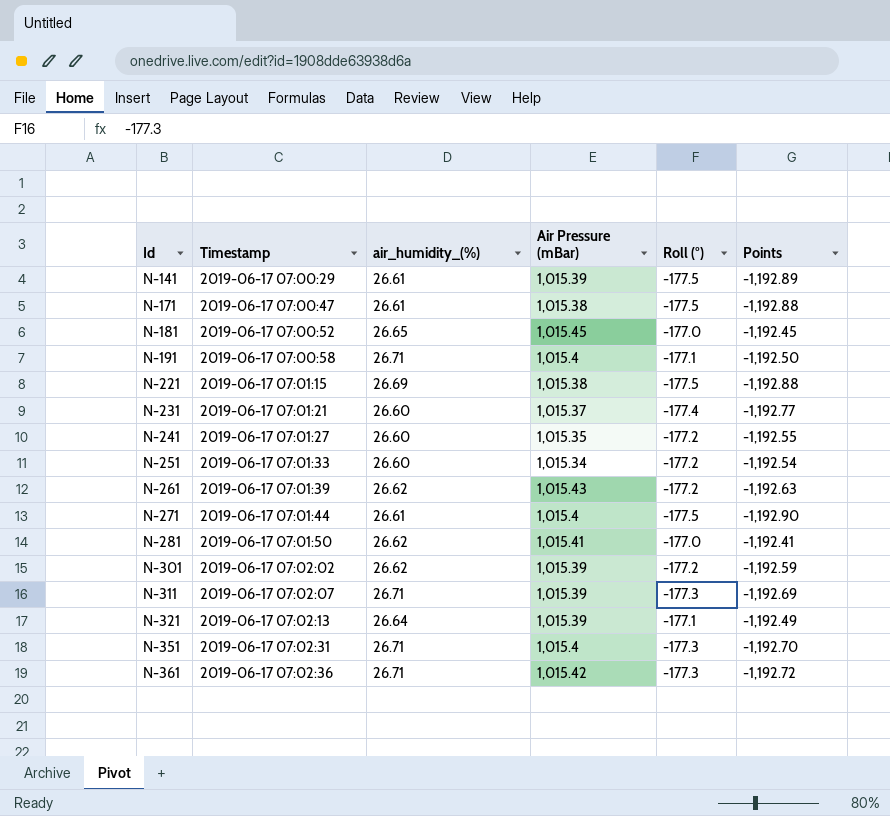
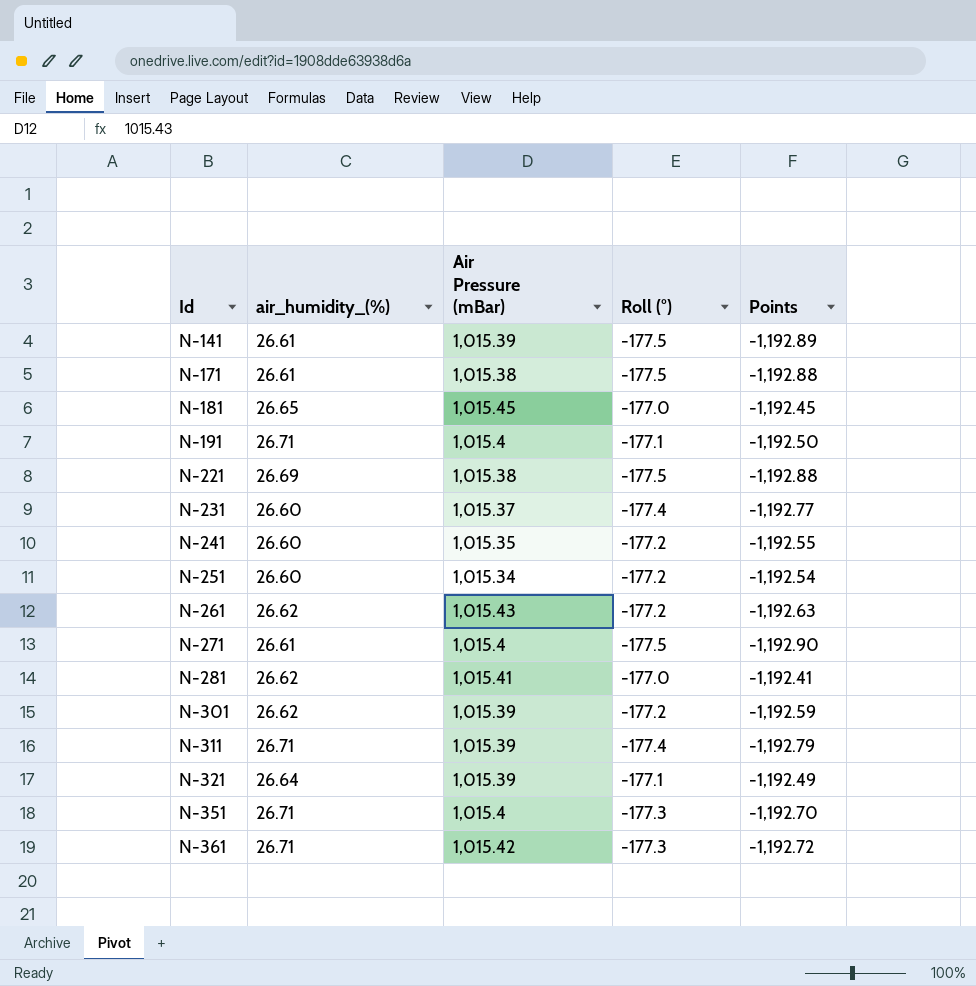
column Timestamp | position: 2 -> none
N-311 | Roll (°): -177.3 -> -177.4
N-311 | Points: -1,192.69 -> -1,192.79

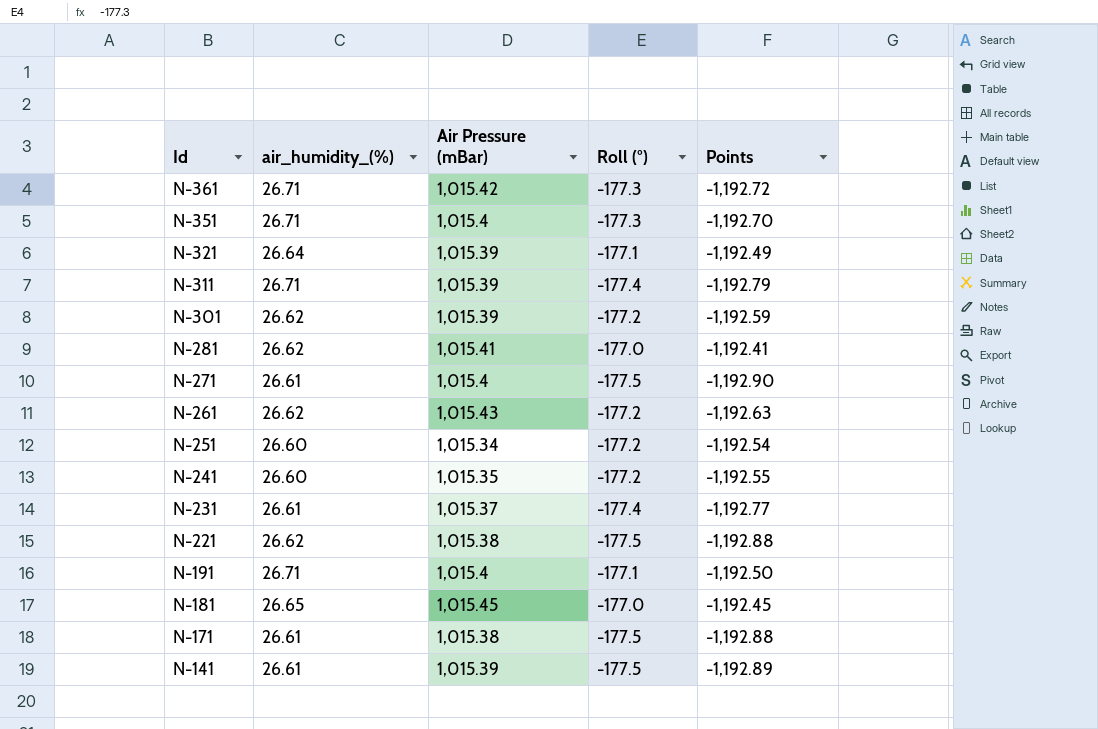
row order: Id ascending -> Id descending
N-231 | air_humidity_(%): 26.60 -> 26.61
N-221 | air_humidity_(%): 26.69 -> 26.62

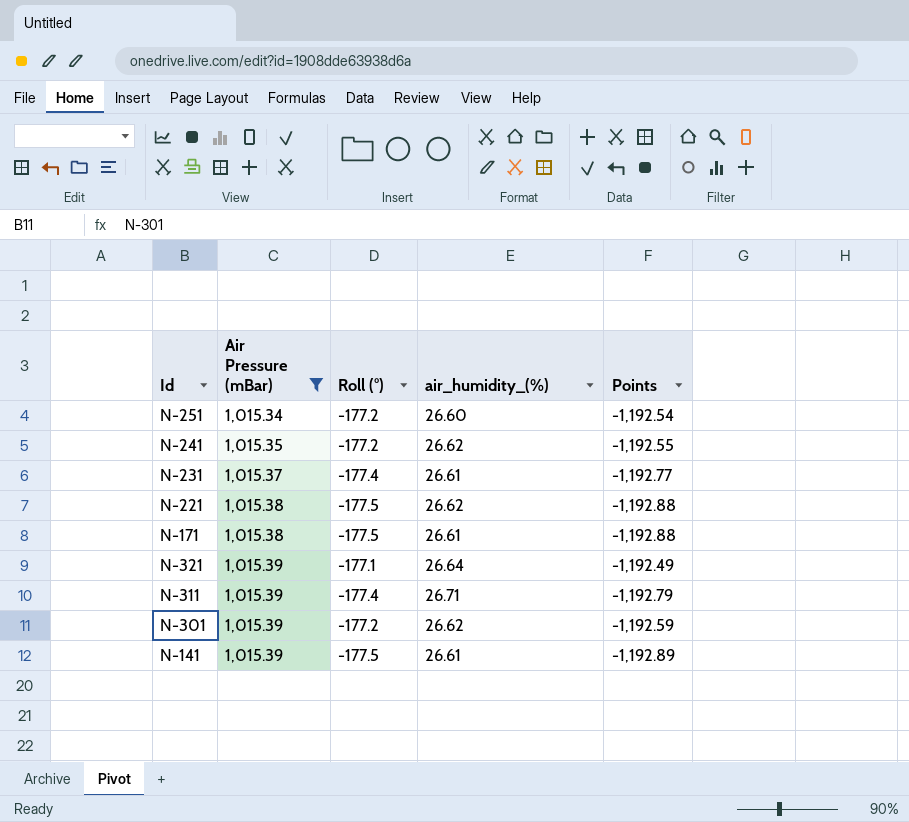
filter: none -> Air Pressure (mBar) <= 1,015.39
row order: Id descending -> Air Pressure (mBar) ascending
column air_humidity_(%) | position: 2 -> 4
N-241 | air_humidity_(%): 26.60 -> 26.62

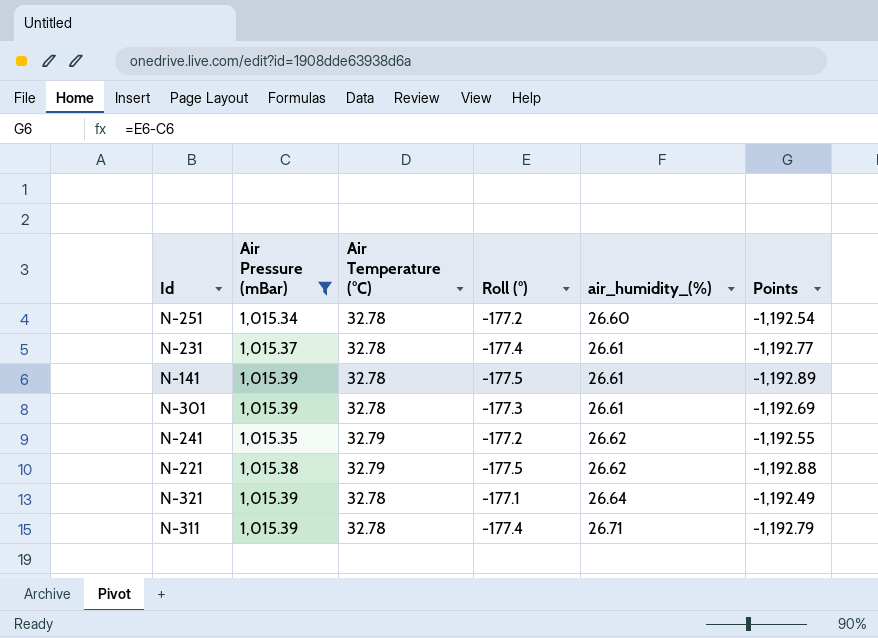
row order: Air Pressure (mBar) ascending -> air_humidity_(%) ascending
column Air Temperature (°C) | position: none -> 3
row N-171: 1,015.38 | -177.5 | 26.61 | -1,192.88 -> none
N-301 | Roll (°): -177.2 -> -177.3
N-301 | air_humidity_(%): 26.62 -> 26.61
N-301 | Points: -1,192.59 -> -1,192.69

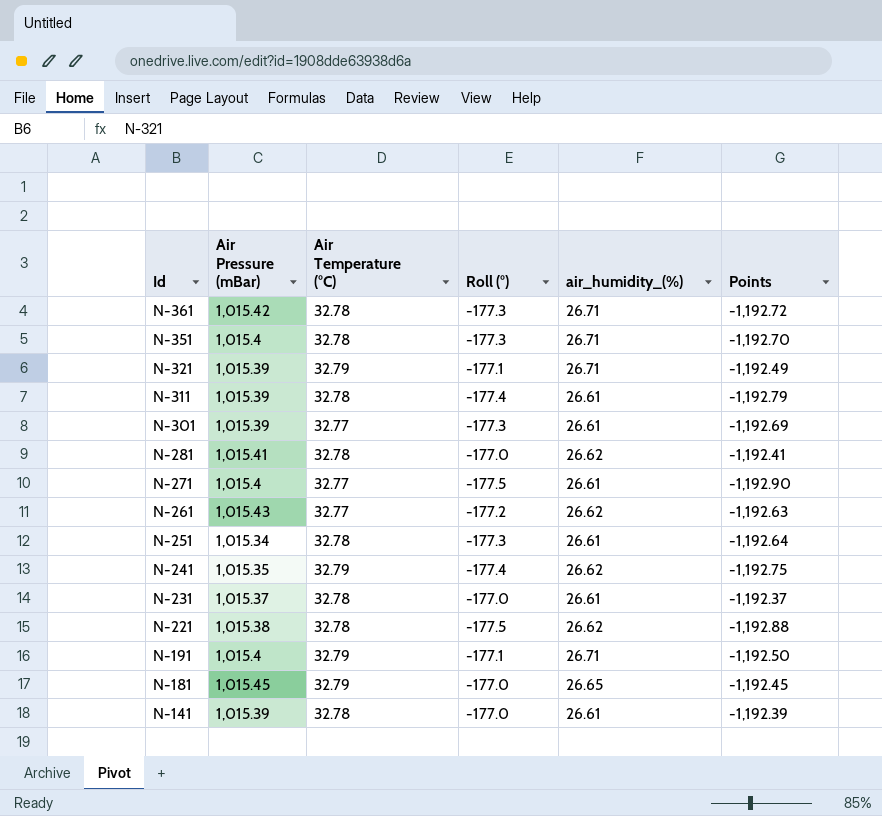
filter: Air Pressure (mBar) <= 1,015.39 -> none
row order: air_humidity_(%) ascending -> Id descending
N-321 | Air Temperature (°C): 32.78 -> 32.79
N-321 | air_humidity_(%): 26.64 -> 26.71
N-311 | air_humidity_(%): 26.71 -> 26.61
N-301 | Air Temperature (°C): 32.78 -> 32.77
N-251 | Roll (°): -177.2 -> -177.3
N-251 | air_humidity_(%): 26.60 -> 26.61
N-251 | Points: -1,192.54 -> -1,192.64
N-241 | Roll (°): -177.2 -> -177.4
N-241 | Points: -1,192.55 -> -1,192.75
N-231 | Roll (°): -177.4 -> -177.0
N-231 | Points: -1,192.77 -> -1,192.37
N-221 | Air Temperature (°C): 32.79 -> 32.78
N-141 | Roll (°): -177.5 -> -177.0
N-141 | Points: -1,192.89 -> -1,192.39

